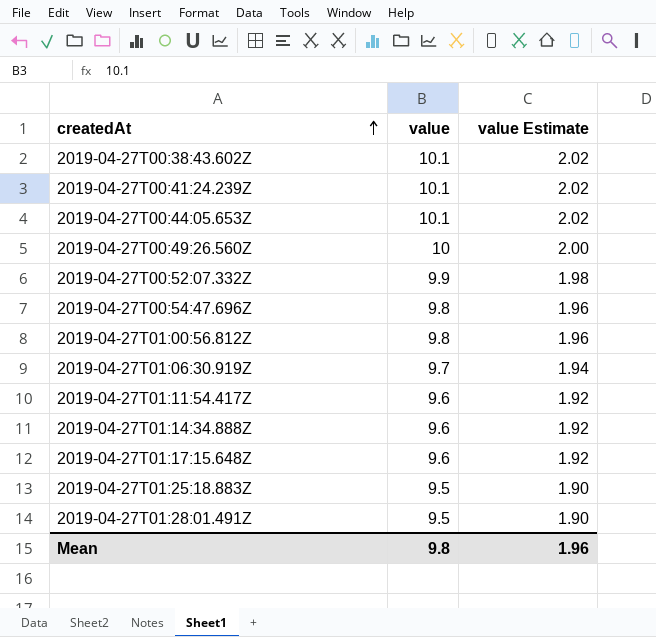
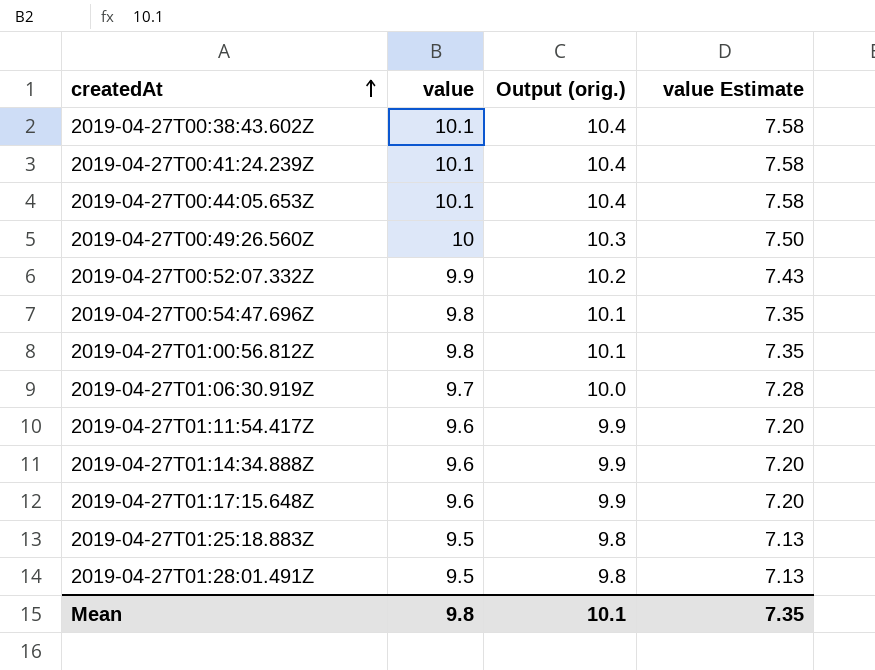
column Output (orig.) | formula: none -> [value] * 1.03
column value Estimate | formula: [value] * 0.2 -> [value] * 0.75
Mean | value Estimate: 1.96 -> 7.35

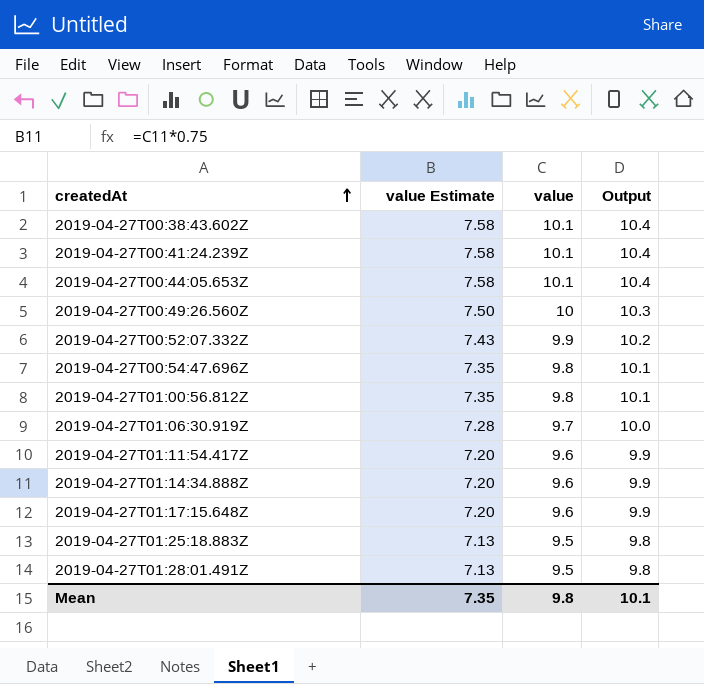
column value Estimate | position: 4 -> 2
column name: Output (orig.) -> Output

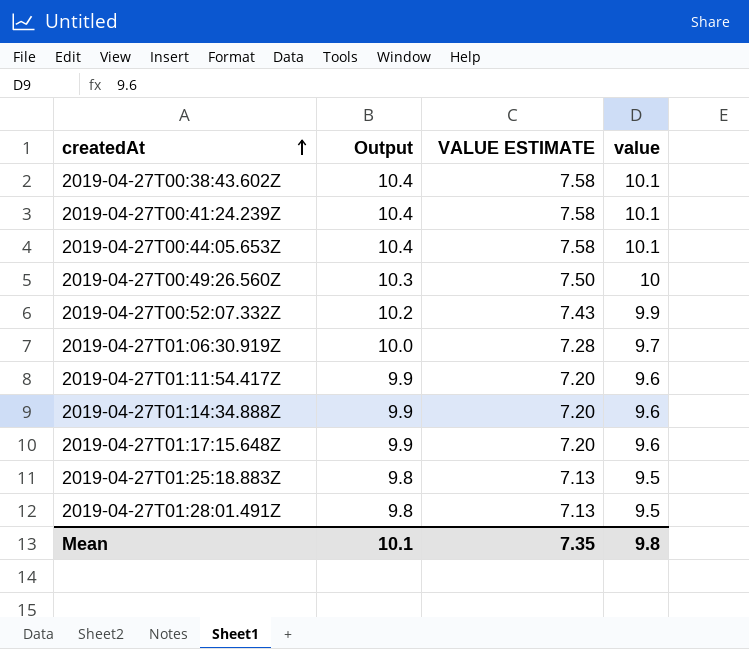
column Output | position: 4 -> 2
column name: value Estimate -> VALUE ESTIMATE
row 2019-04-27T00:54:47.696Z: 7.35 | 9.8 | 10.1 -> none
row 2019-04-27T01:00:56.812Z: 7.35 | 9.8 | 10.1 -> none

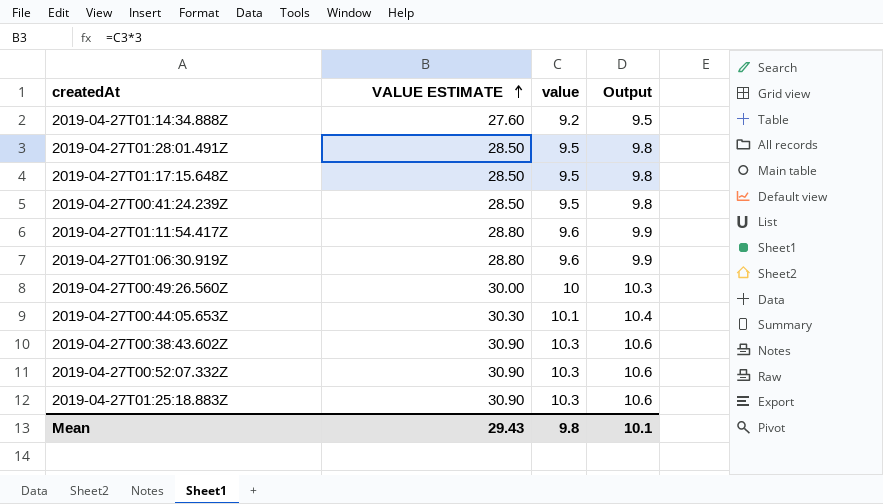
row order: createdAt ascending -> VALUE ESTIMATE ascending
column VALUE ESTIMATE | formula: [value] * 0.75 -> [value] * 3
column Output | position: 2 -> 4
2019-04-27T01:14:34.888Z | value: 9.6 -> 9.2
2019-04-27T01:14:34.888Z | Output: 9.9 -> 9.5
2019-04-27T01:17:15.648Z | value: 9.6 -> 9.5
2019-04-27T01:17:15.648Z | Output: 9.9 -> 9.8
2019-04-27T00:41:24.239Z | value: 10.1 -> 9.5
2019-04-27T00:41:24.239Z | Output: 10.4 -> 9.8
2019-04-27T01:06:30.919Z | value: 9.7 -> 9.6
2019-04-27T01:06:30.919Z | Output: 10.0 -> 9.9
2019-04-27T00:38:43.602Z | value: 10.1 -> 10.3
2019-04-27T00:38:43.602Z | Output: 10.4 -> 10.6
2019-04-27T00:52:07.332Z | value: 9.9 -> 10.3
2019-04-27T00:52:07.332Z | Output: 10.2 -> 10.6
2019-04-27T01:25:18.883Z | value: 9.5 -> 10.3
2019-04-27T01:25:18.883Z | Output: 9.8 -> 10.6
Mean | VALUE ESTIMATE: 7.35 -> 29.43

